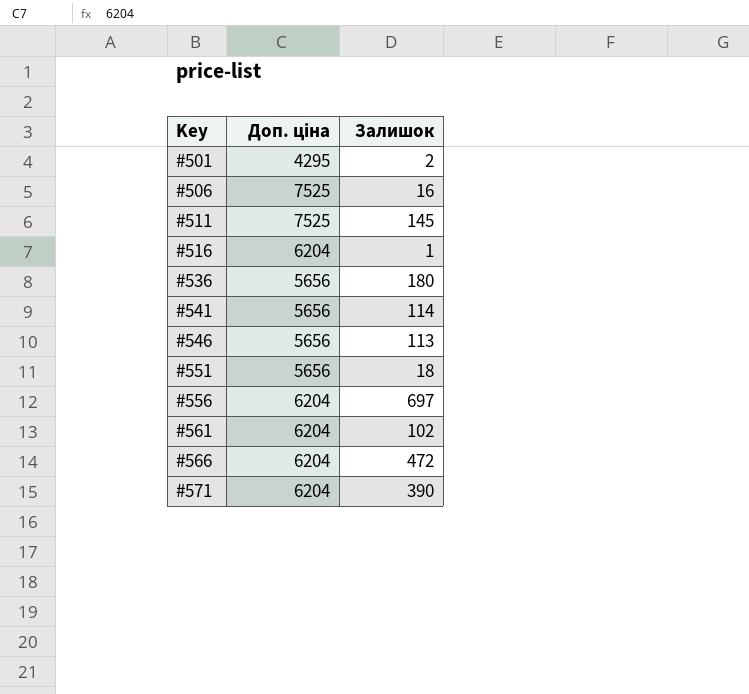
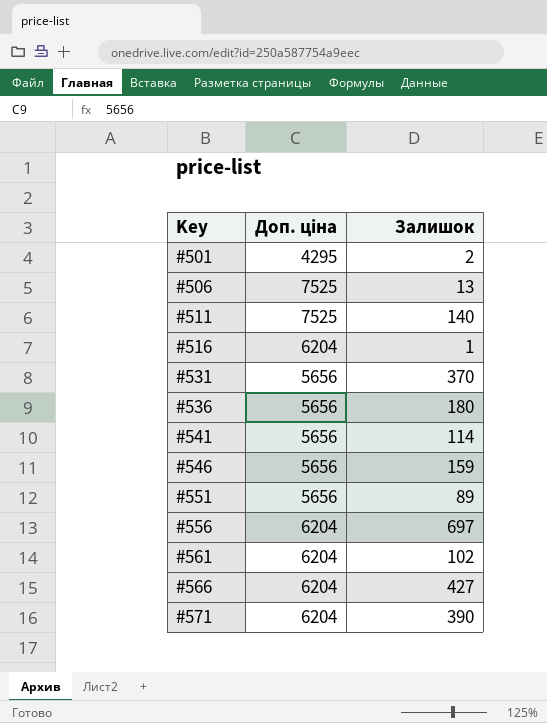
#506 | Залишок: 16 -> 13
#511 | Залишок: 145 -> 140
row #531: none -> 5656 | 370
#546 | Залишок: 113 -> 159
#551 | Залишок: 18 -> 89
#566 | Залишок: 472 -> 427

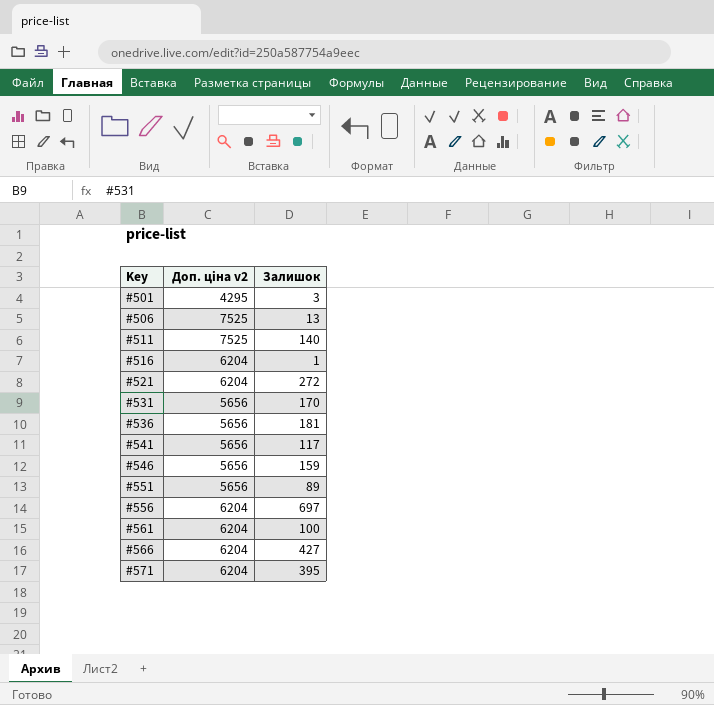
column name: Доп. ціна -> Доп. ціна v2
#501 | Залишок: 2 -> 3
row #521: none -> 6204 | 272
#531 | Залишок: 370 -> 170
#536 | Залишок: 180 -> 181
#541 | Залишок: 114 -> 117
#561 | Залишок: 102 -> 100
#571 | Залишок: 390 -> 395

